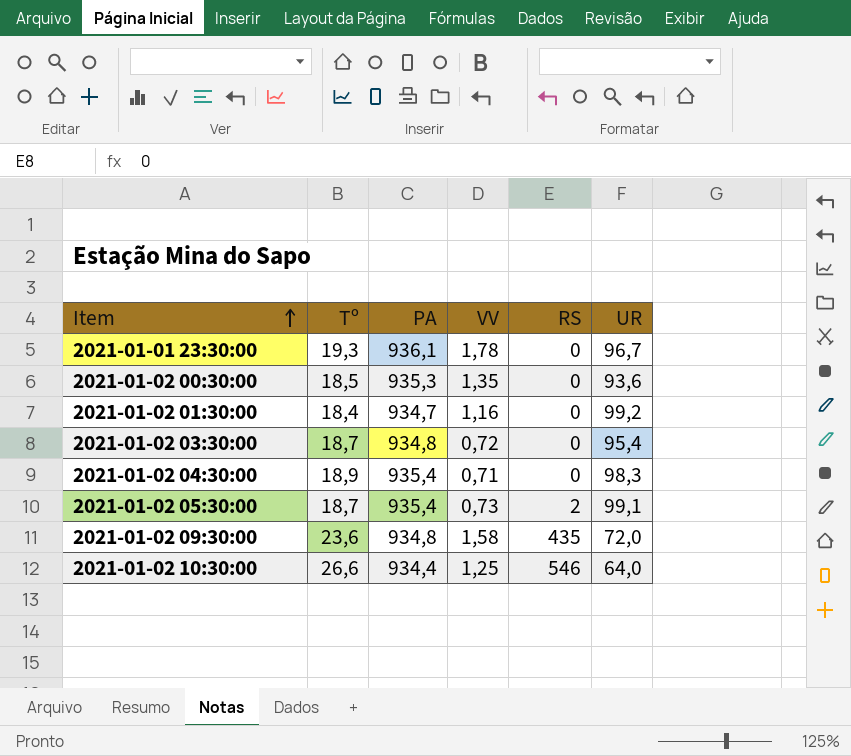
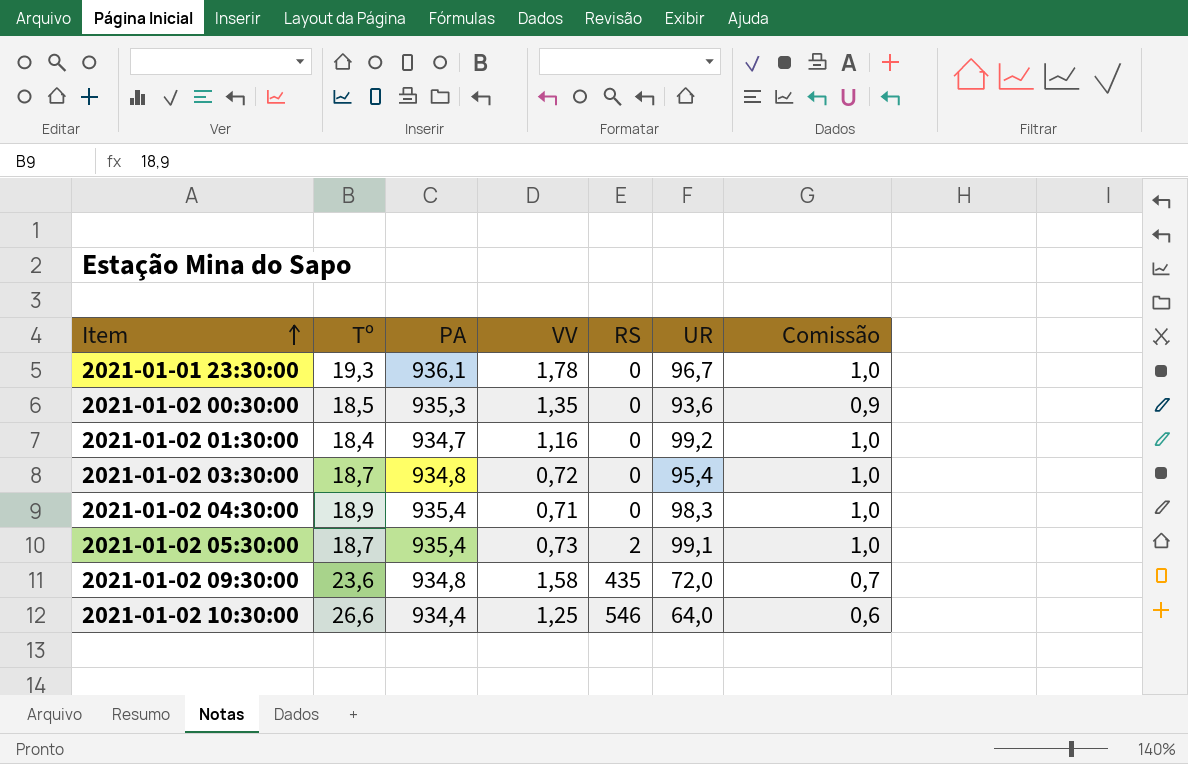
column Comissão | formula: none -> [UR] * 0,01

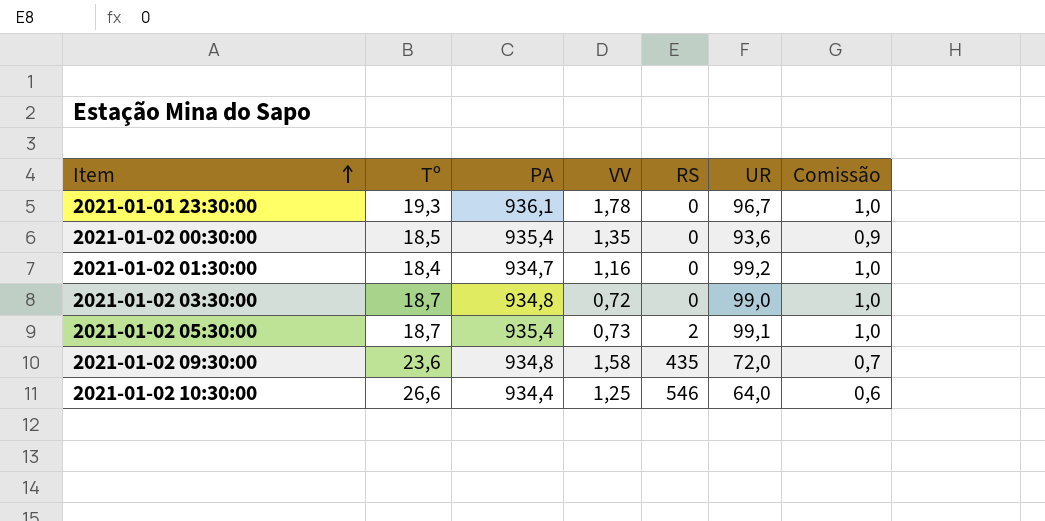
row 2021-01-02 04:30:00: 18,9 | 935,4 | 0,71 | 0 | 98,3 | 1,0 -> none
2021-01-02 00:30:00 | PA: 935,3 -> 935,4
2021-01-02 03:30:00 | UR: 95,4 -> 99,0

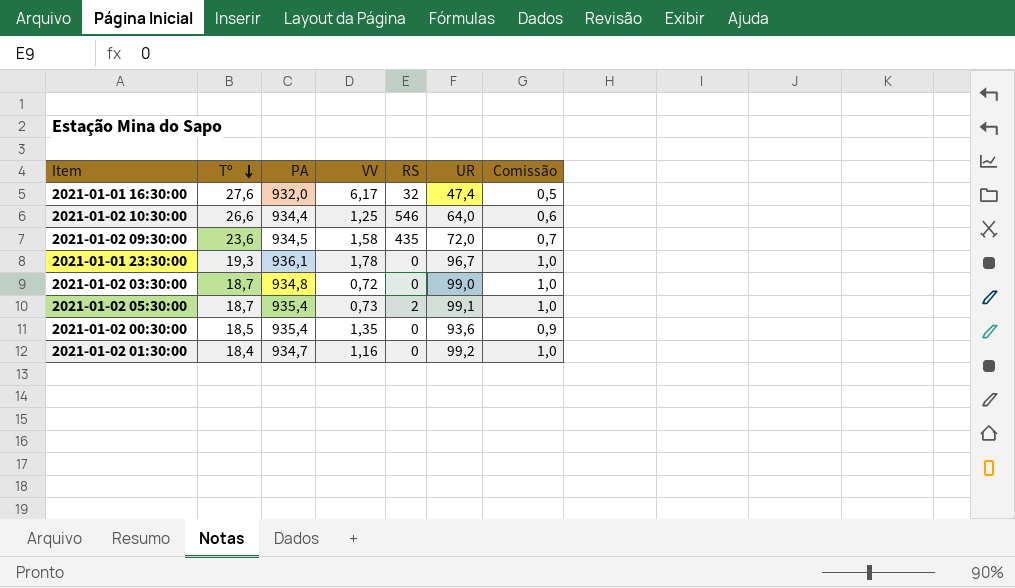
row order: Item ascending -> Tº descending
row 2021-01-01 16:30:00: none -> 27,6 | 932,0 | 6,17 | 32 | 47,4 | 0,5
2021-01-02 09:30:00 | PA: 934,8 -> 934,5

